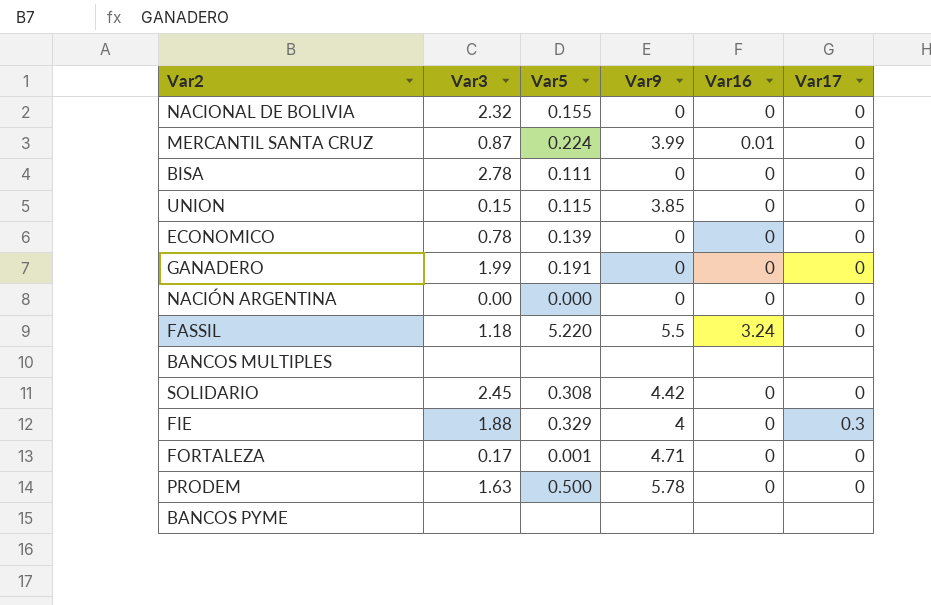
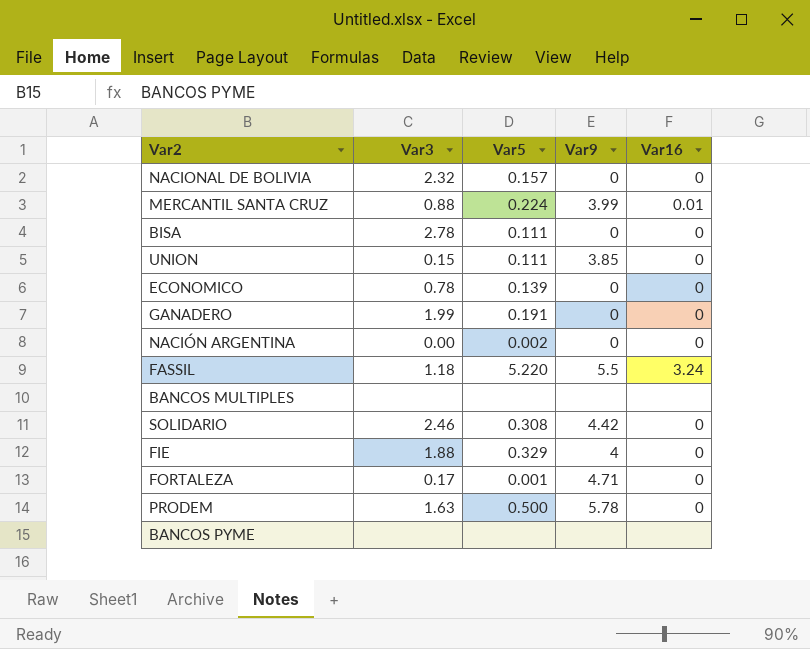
column Var17 | position: 6 -> none
NACIONAL DE BOLIVIA | Var5: 0.155 -> 0.157
MERCANTIL SANTA CRUZ | Var3: 0.87 -> 0.88
UNION | Var5: 0.115 -> 0.111
NACIÓN ARGENTINA | Var5: 0.000 -> 0.002
SOLIDARIO | Var3: 2.45 -> 2.46

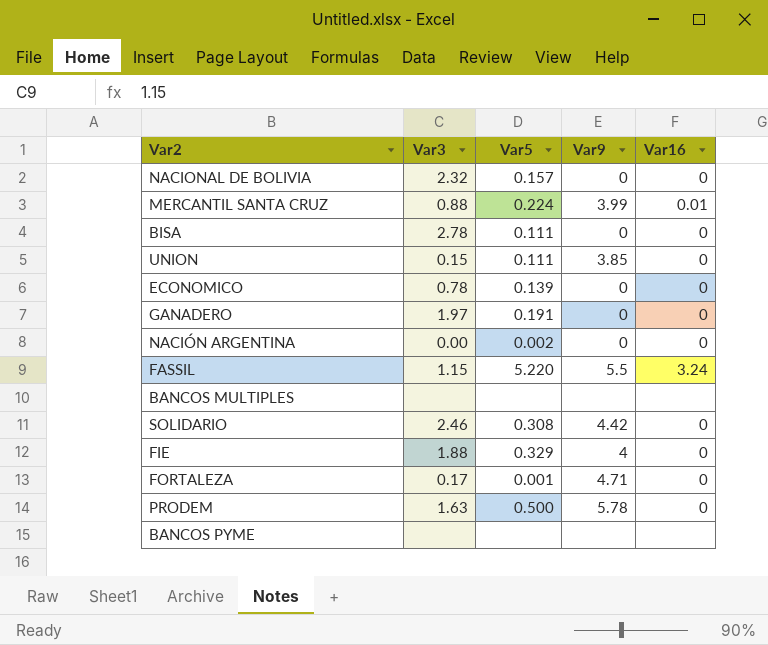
GANADERO | Var3: 1.99 -> 1.97
FASSIL | Var3: 1.18 -> 1.15

